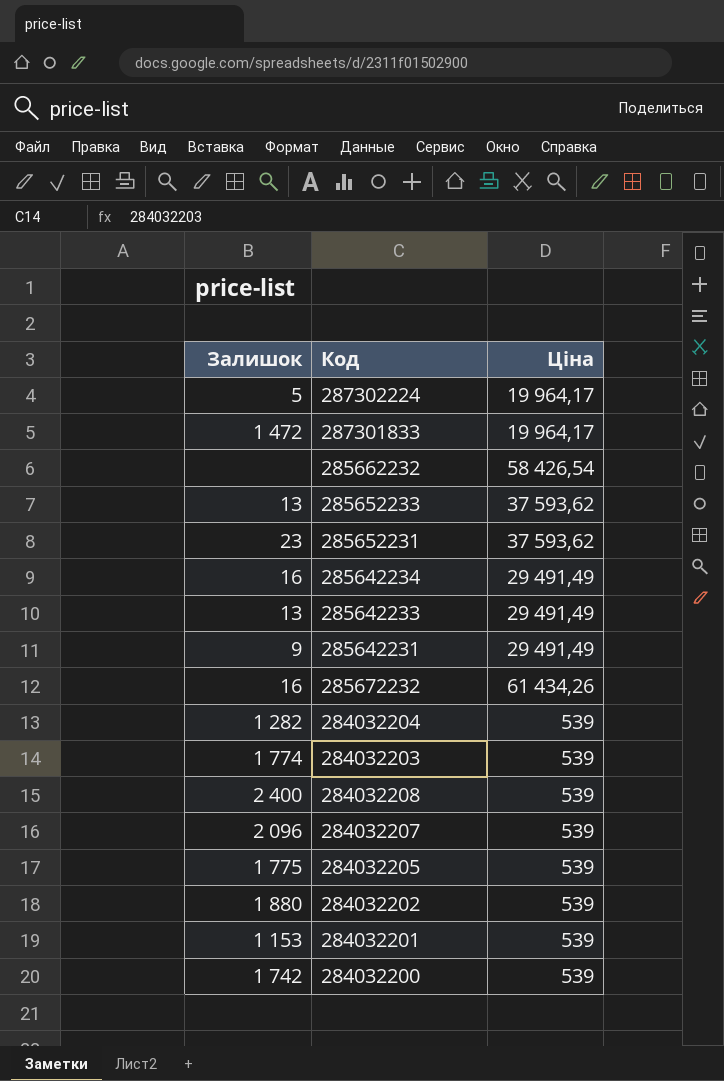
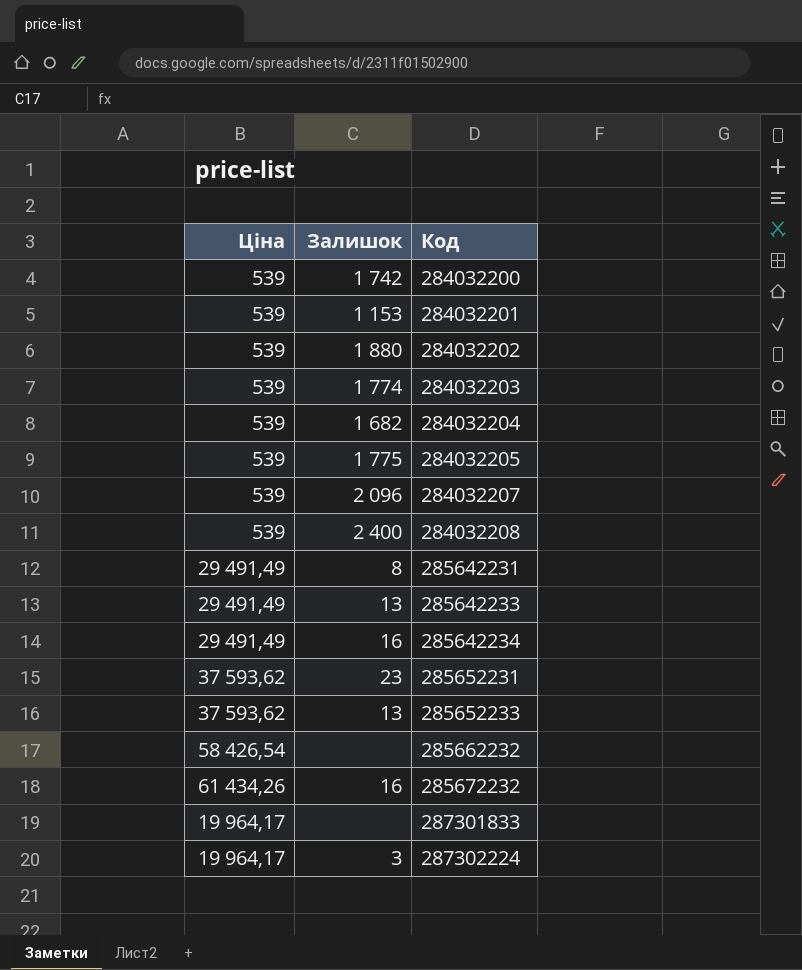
row order: none -> Код ascending
column Ціна | position: 3 -> 1
284032204 | Залишок: 1 282 -> 1 682
285642231 | Залишок: 9 -> 8
287301833 | Залишок: 1 472 -> none
287302224 | Залишок: 5 -> 3

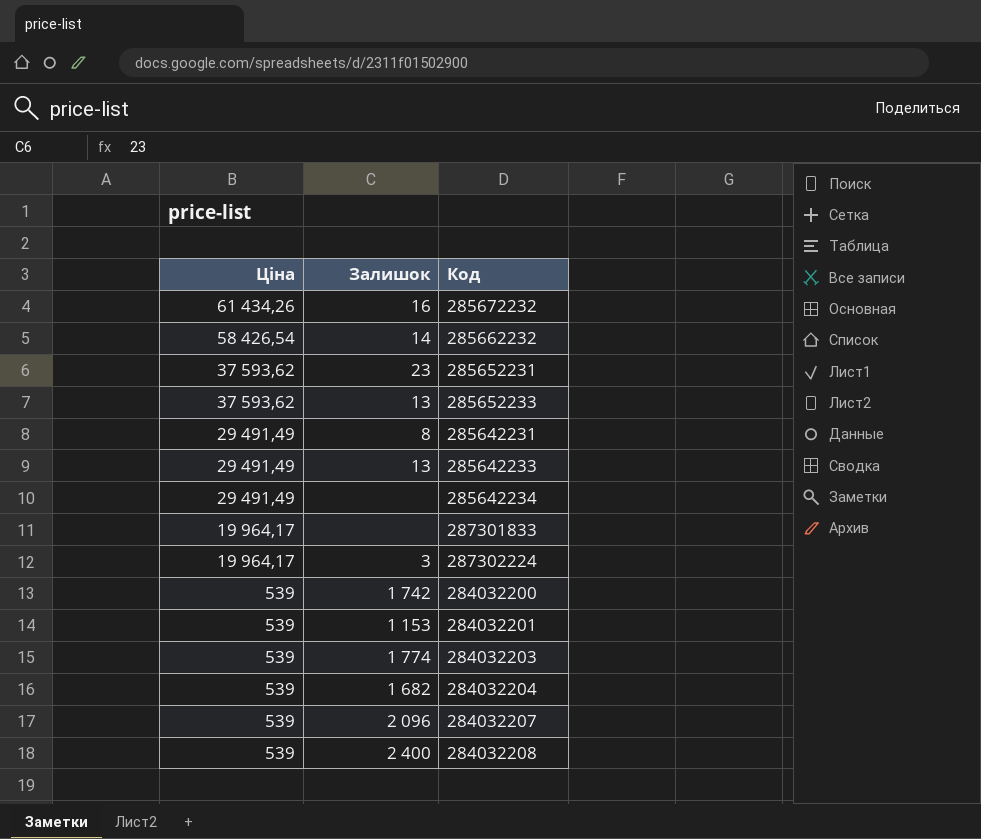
row order: Код ascending -> Ціна descending
row 284032202: 539 | 1 880 -> none
row 284032205: 539 | 1 775 -> none
285662232 | Залишок: none -> 14
285642234 | Залишок: 16 -> none

